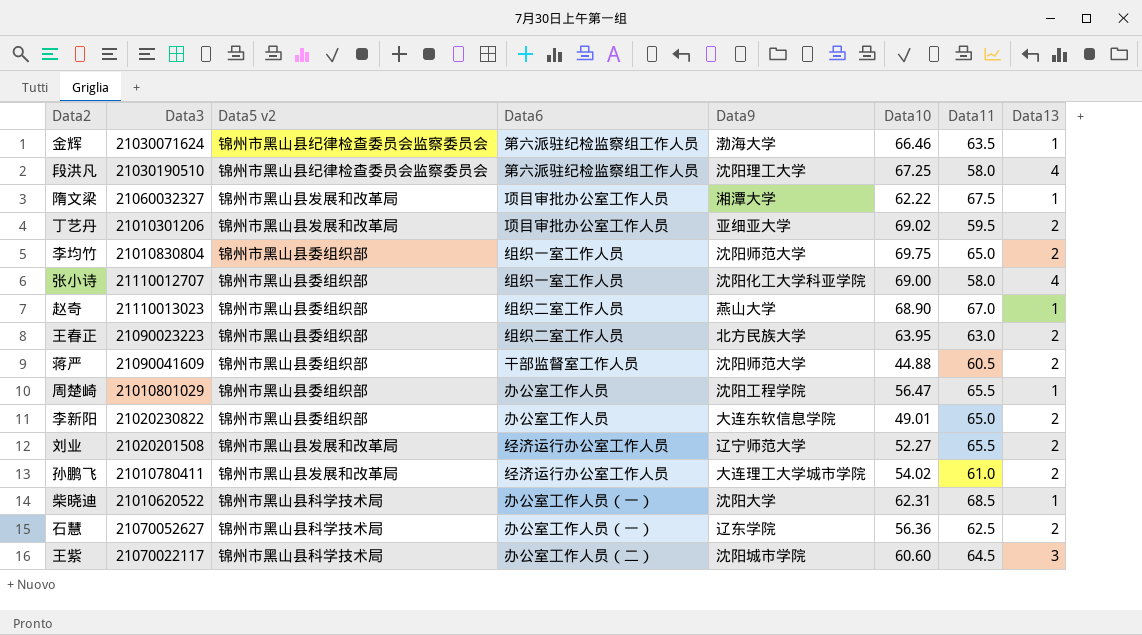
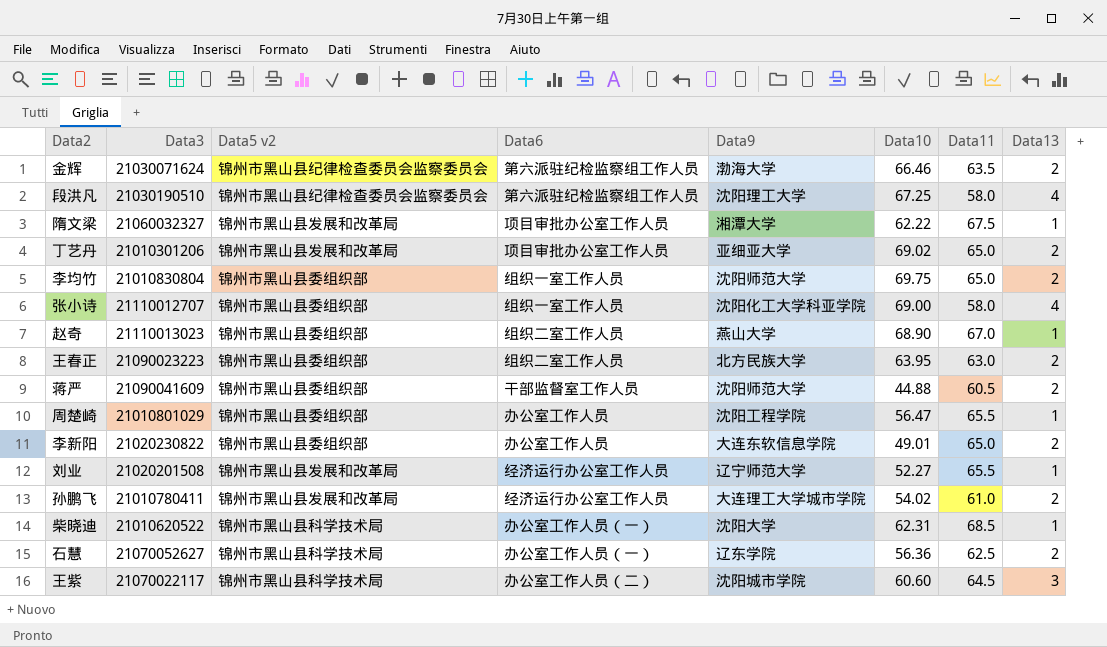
金辉 | Data13: 1 -> 2
丁艺丹 | Data11: 59.5 -> 65.0
刘业 | Data13: 2 -> 1

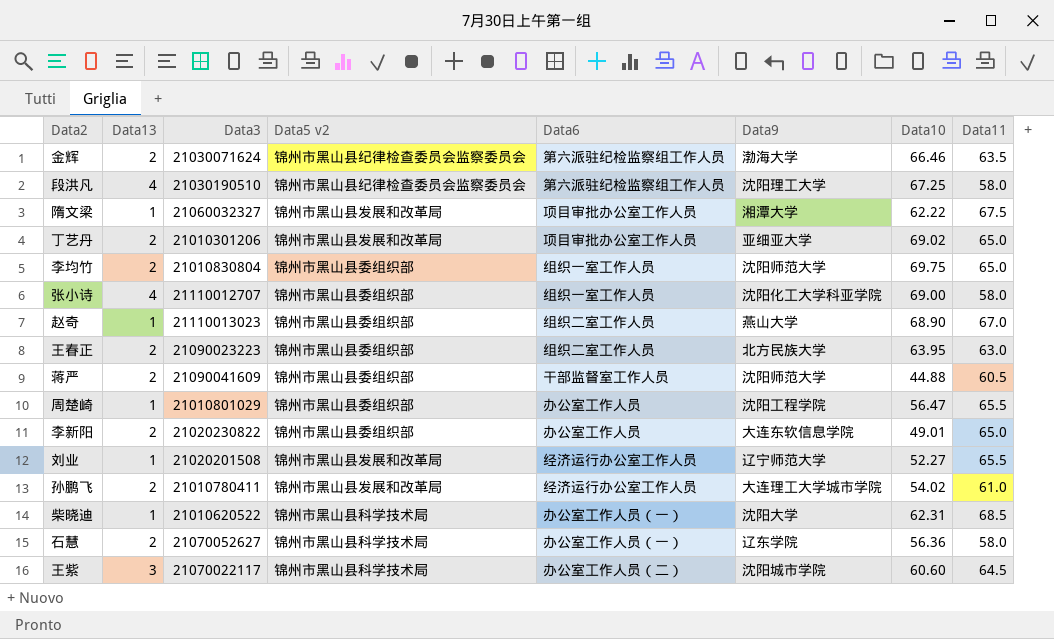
column Data13 | position: 8 -> 2
石慧 | Data11: 62.5 -> 58.0

